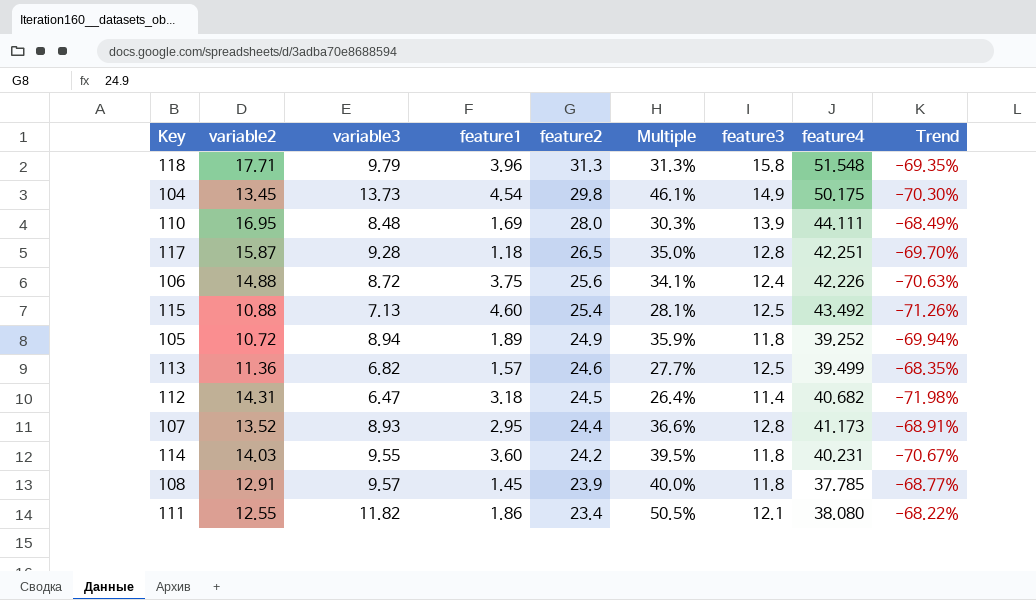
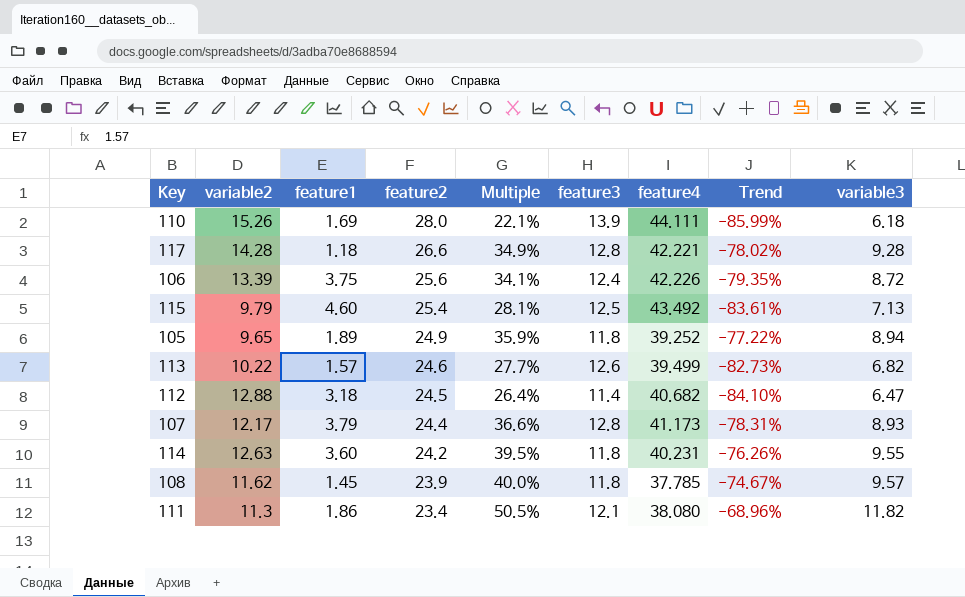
column Trend | formula: ([feature3] - [feature4]) / [feature4] -> ([variable3] - [feature4]) / [feature4]
column variable3 | position: 3 -> 9
row 118: 17.71 | 9.79 | 3.96 | 31.3 | 31.3% | 15.8 | 51.548 | -69.35% -> none
row 104: 13.45 | 13.73 | 4.54 | 29.8 | 46.1% | 14.9 | 50.175 | -70.30% -> none
110 | variable2: 16.95 -> 15.26
110 | Multiple: 30.3% -> 22.1%
110 | variable3: 8.48 -> 6.18
117 | variable2: 15.87 -> 14.28
117 | feature2: 26.5 -> 26.6
117 | Multiple: 35.0% -> 34.9%
117 | feature4: 42.251 -> 42.221
106 | variable2: 14.88 -> 13.39
115 | variable2: 10.88 -> 9.79
105 | variable2: 10.72 -> 9.65
113 | variable2: 11.36 -> 10.22
113 | feature3: 12.5 -> 12.6
112 | variable2: 14.31 -> 12.88
107 | variable2: 13.52 -> 12.17
107 | feature1: 2.95 -> 3.79
114 | variable2: 14.03 -> 12.63
108 | variable2: 12.91 -> 11.62
111 | variable2: 12.55 -> 11.3

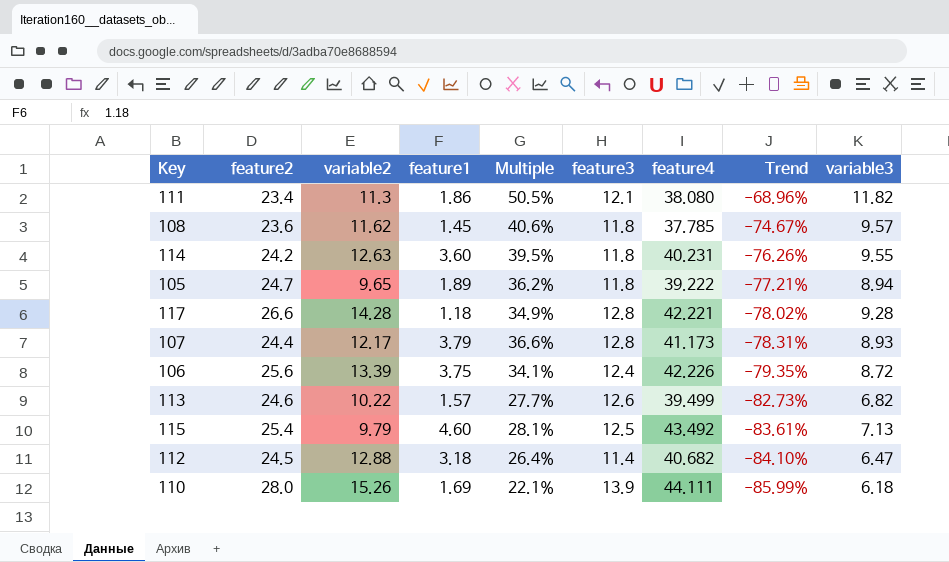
row order: feature2 descending -> Trend descending
column feature2 | position: 4 -> 2
108 | feature2: 23.9 -> 23.6
108 | Multiple: 40.0% -> 40.6%
105 | feature2: 24.9 -> 24.7
105 | Multiple: 35.9% -> 36.2%
105 | feature4: 39.252 -> 39.222
105 | Trend: -77.22% -> -77.21%

